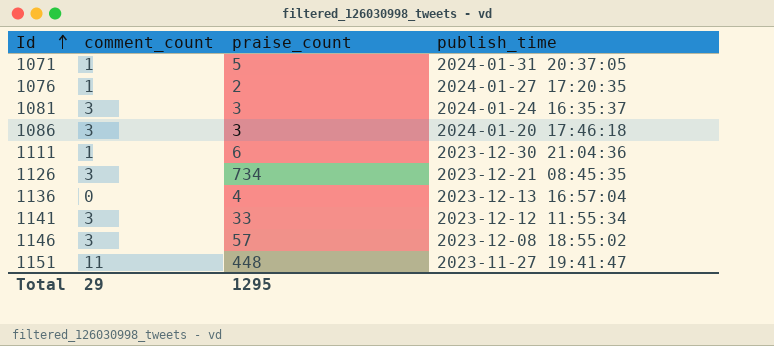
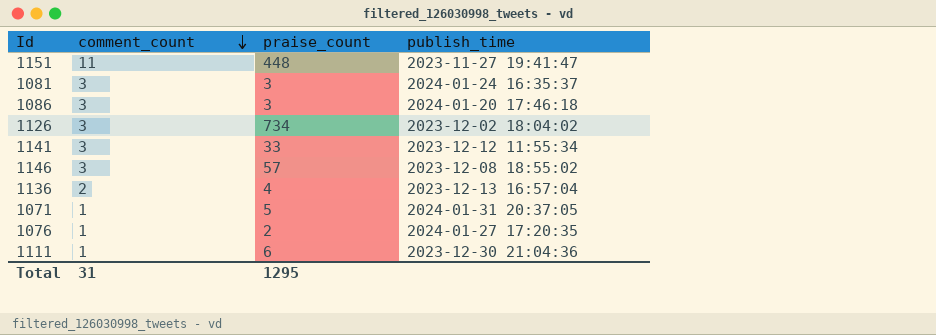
row order: Id ascending -> comment_count descending
1126 | publish_time: 2023-12-21 08:45:35 -> 2023-12-02 18:04:02
1136 | comment_count: 0 -> 2
Total | comment_count: 29 -> 31

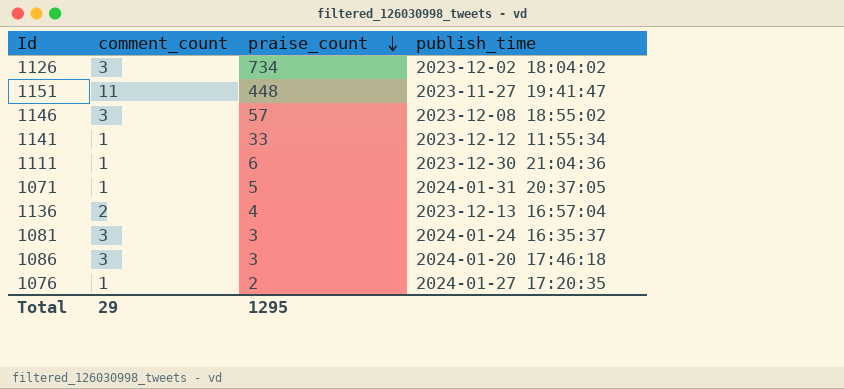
row order: comment_count descending -> praise_count descending
1141 | comment_count: 3 -> 1
Total | comment_count: 31 -> 29

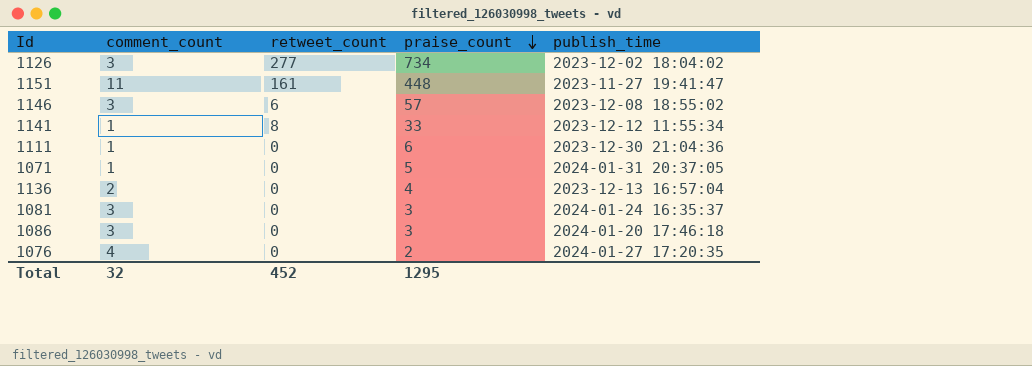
column retweet_count | position: none -> 3
1076 | comment_count: 1 -> 4
Total | comment_count: 29 -> 32

